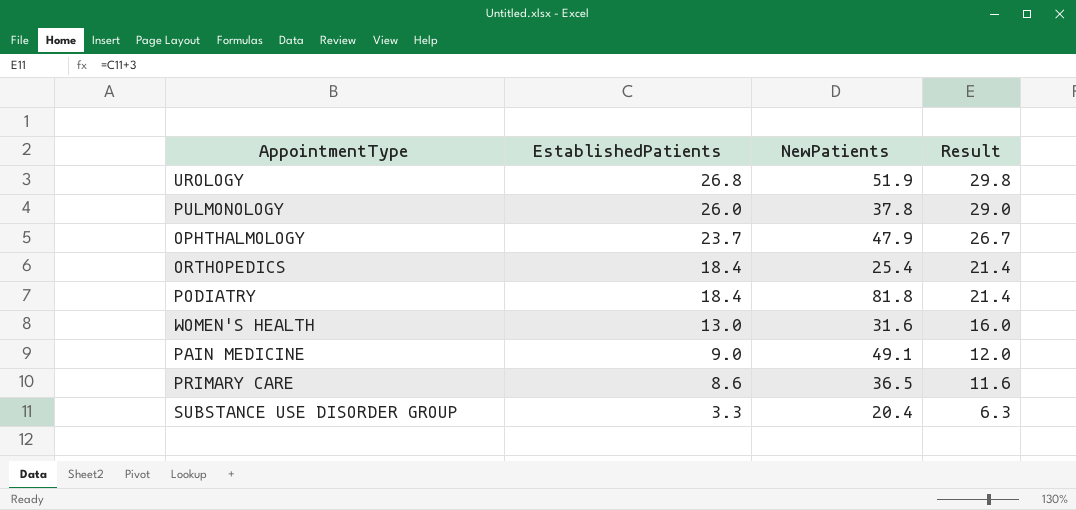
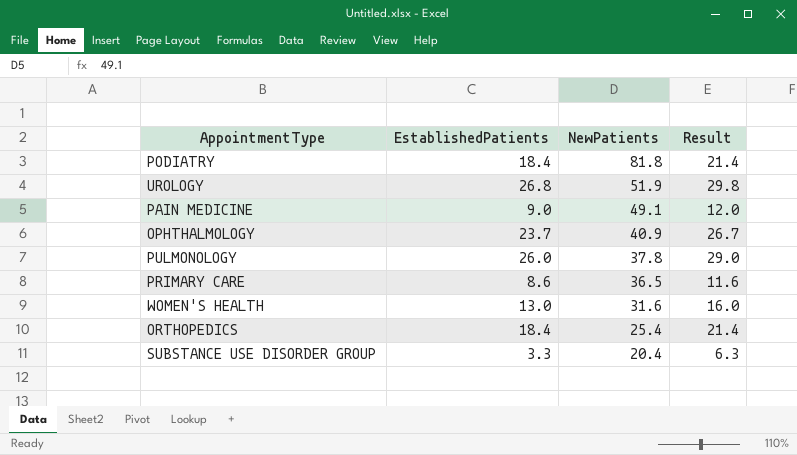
row order: EstablishedPatients descending -> NewPatients descending
OPHTHALMOLOGY | NewPatients: 47.9 -> 40.9

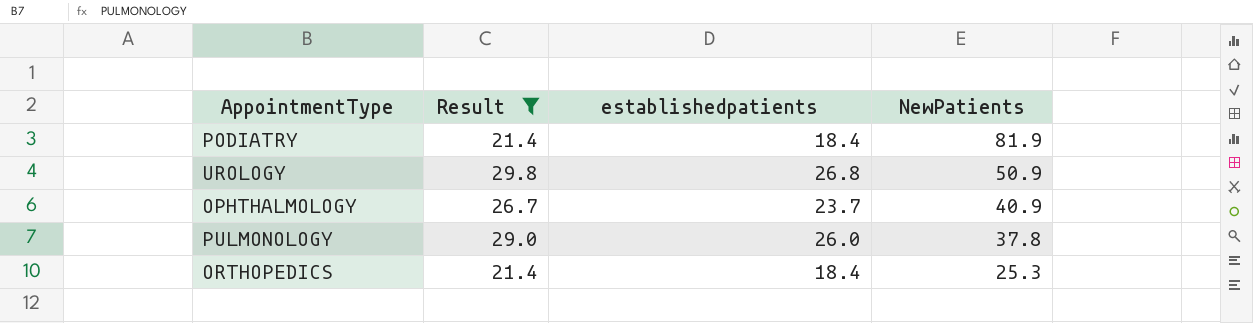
filter: none -> Result >= 21.4
column Result | position: 4 -> 2
column name: EstablishedPatients -> establishedpatients
PODIATRY | NewPatients: 81.8 -> 81.9
UROLOGY | NewPatients: 51.9 -> 50.9
ORTHOPEDICS | NewPatients: 25.4 -> 25.3

